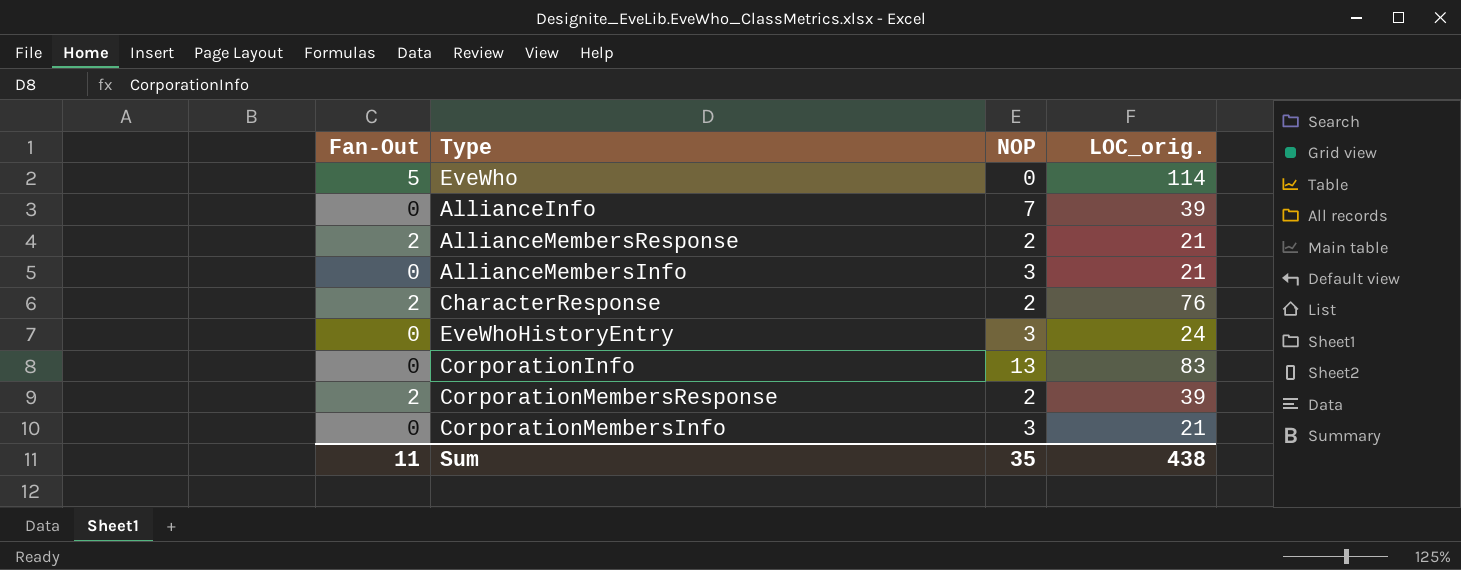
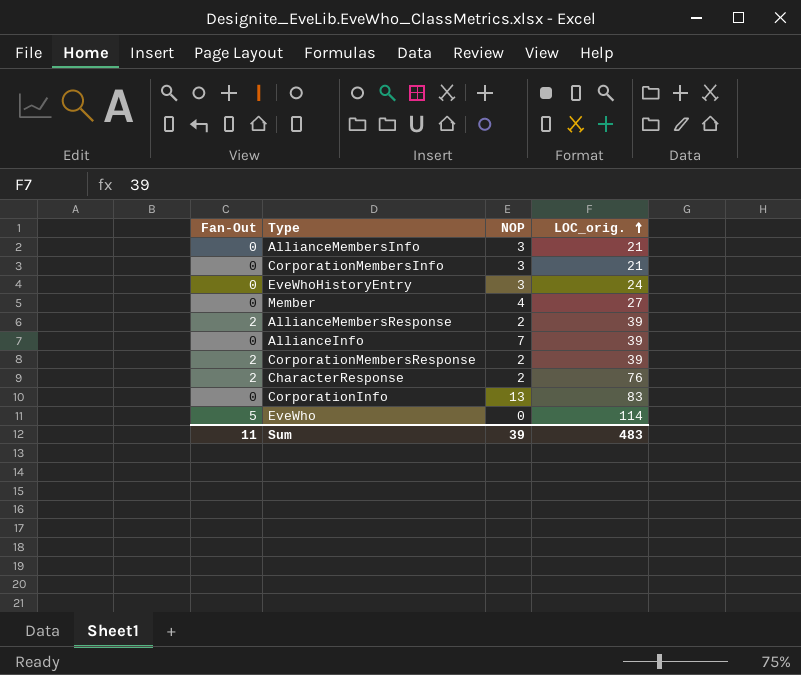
row order: none -> LOC_orig. ascending
row Member: none -> 0 | 4 | 27
AllianceMembersResponse | LOC_orig.: 21 -> 39
Sum | NOP: 35 -> 39
Sum | LOC_orig.: 438 -> 483

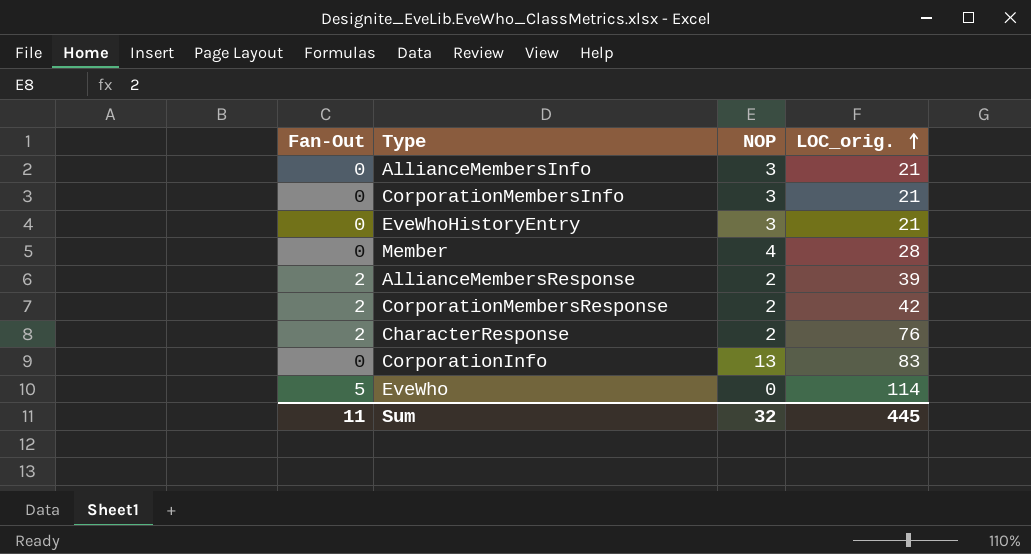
row AllianceInfo: 0 | 7 | 39 -> none
EveWhoHistoryEntry | LOC_orig.: 24 -> 21
Member | LOC_orig.: 27 -> 28
CorporationMembersResponse | LOC_orig.: 39 -> 42
Sum | NOP: 39 -> 32
Sum | LOC_orig.: 483 -> 445

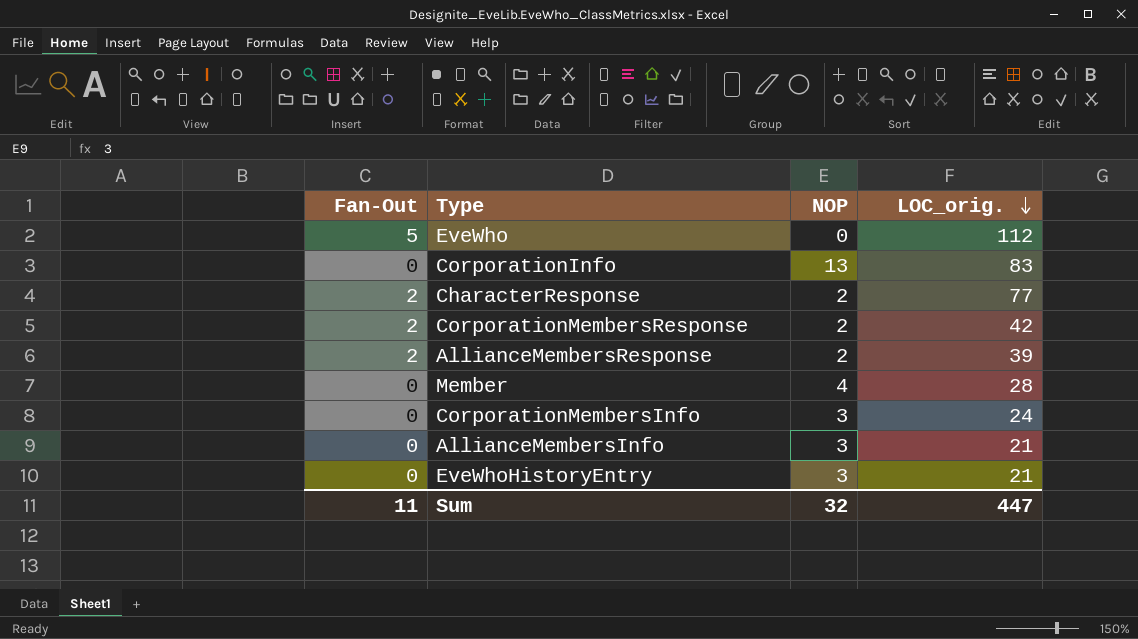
row order: LOC_orig. ascending -> LOC_orig. descending
EveWho | LOC_orig.: 114 -> 112
CharacterResponse | LOC_orig.: 76 -> 77
CorporationMembersInfo | LOC_orig.: 21 -> 24
Sum | LOC_orig.: 445 -> 447

